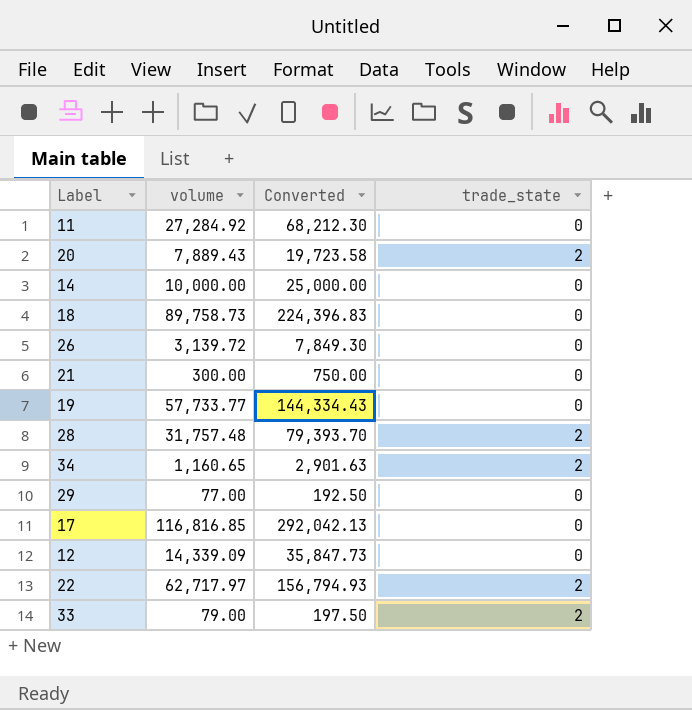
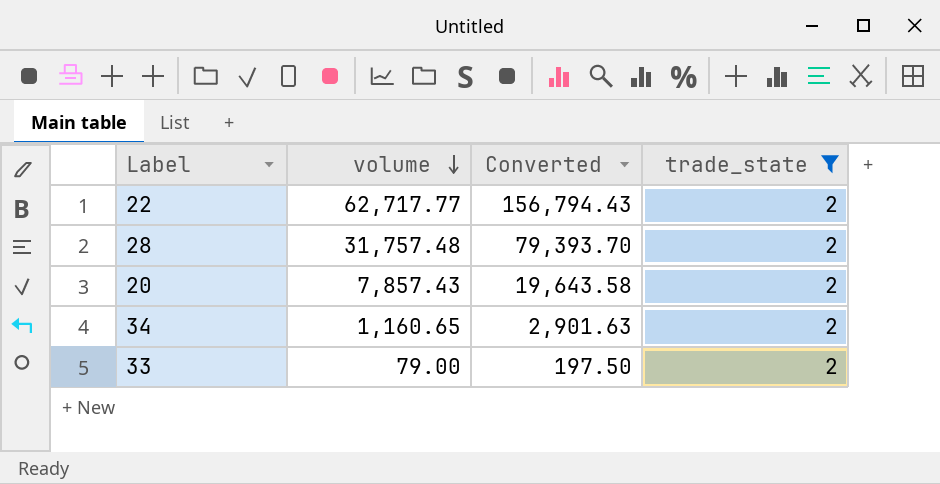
filter: none -> trade_state = 2
row order: none -> volume descending
22 | volume: 62,717.97 -> 62,717.77
22 | Converted: 156,794.93 -> 156,794.43
20 | volume: 7,889.43 -> 7,857.43
20 | Converted: 19,723.58 -> 19,643.58

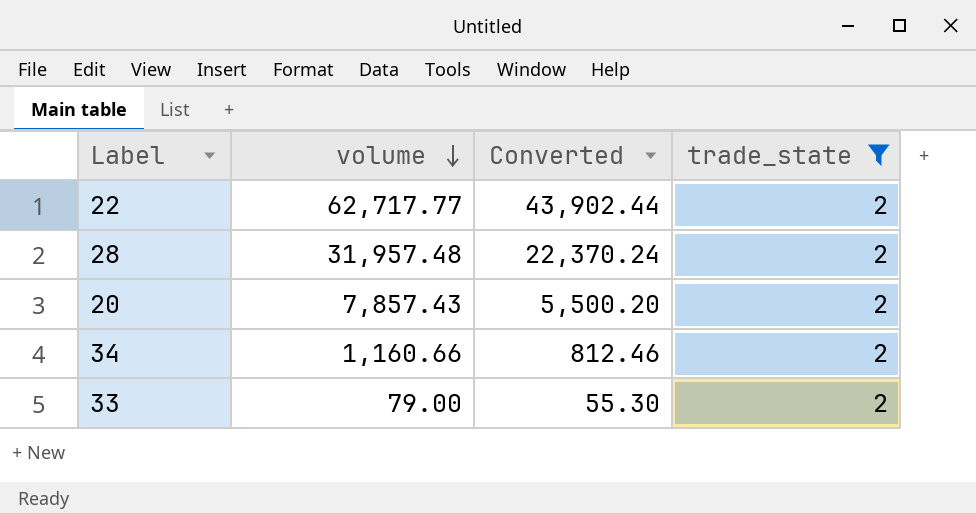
column Converted | formula: [volume] * 2.5 -> [volume] * 0.7
28 | volume: 31,757.48 -> 31,957.48
34 | volume: 1,160.65 -> 1,160.66

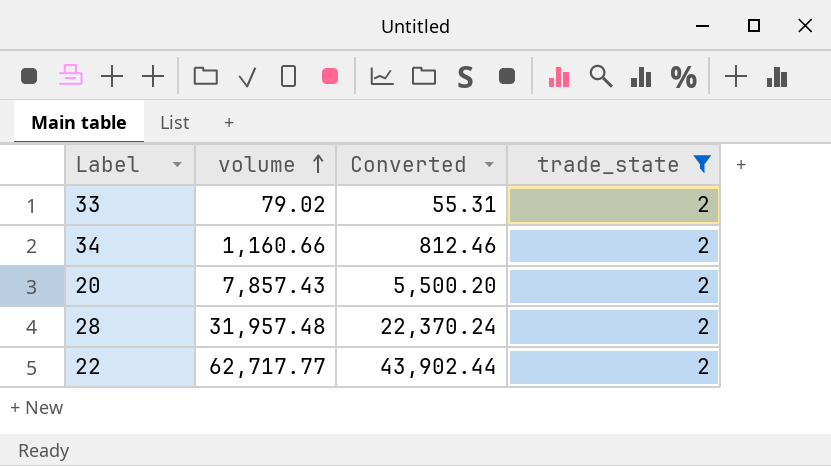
row order: volume descending -> volume ascending
33 | volume: 79.00 -> 79.02
33 | Converted: 55.30 -> 55.31

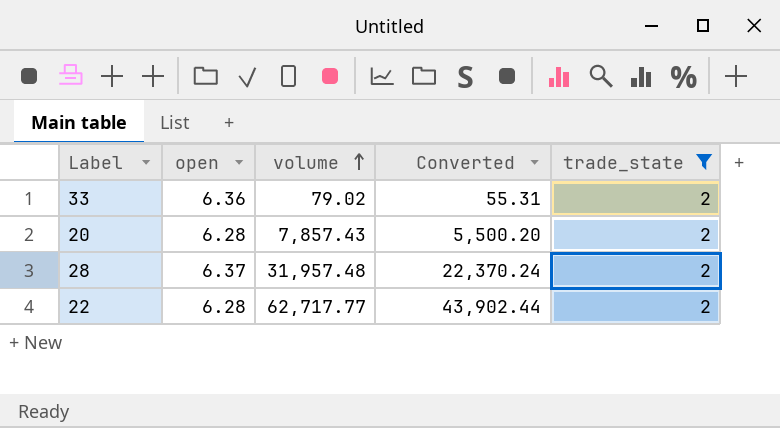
column open | position: none -> 2
row 34: 1,160.66 | 812.46 | 2 -> none

